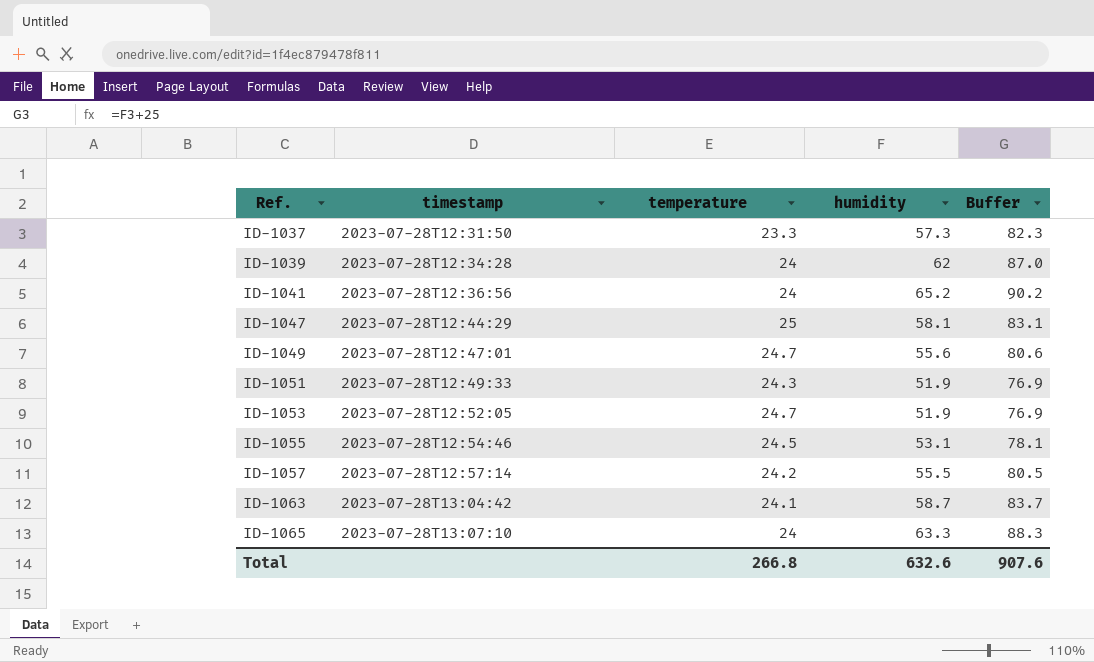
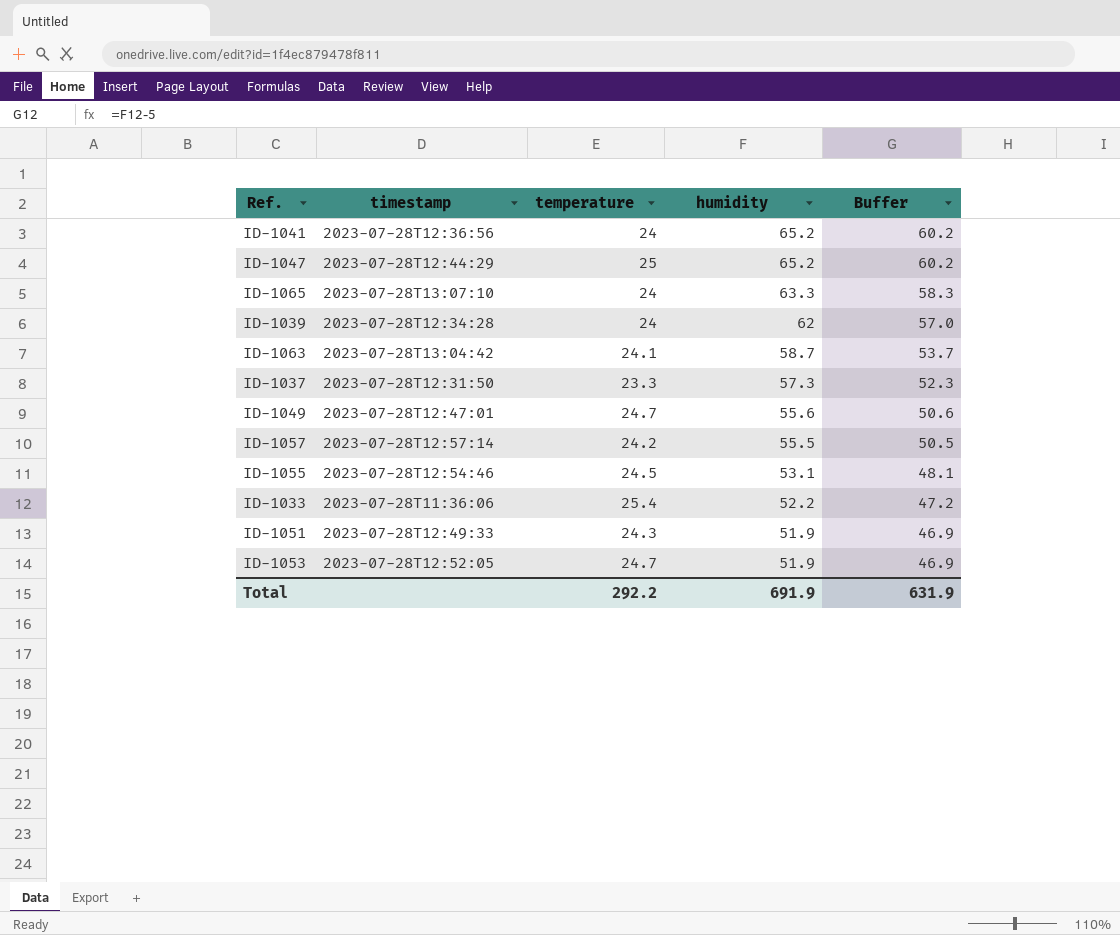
row order: Ref. ascending -> humidity descending
column Buffer | formula: [humidity] + 25 -> [humidity] - 5
ID-1047 | humidity: 58.1 -> 65.2
row ID-1033: none -> 2023-07-28T11:36:06 | 25.4 | 52.2 | 47.2
Total | temperature: 266.8 -> 292.2
Total | humidity: 632.6 -> 691.9
Total | Buffer: 907.6 -> 631.9

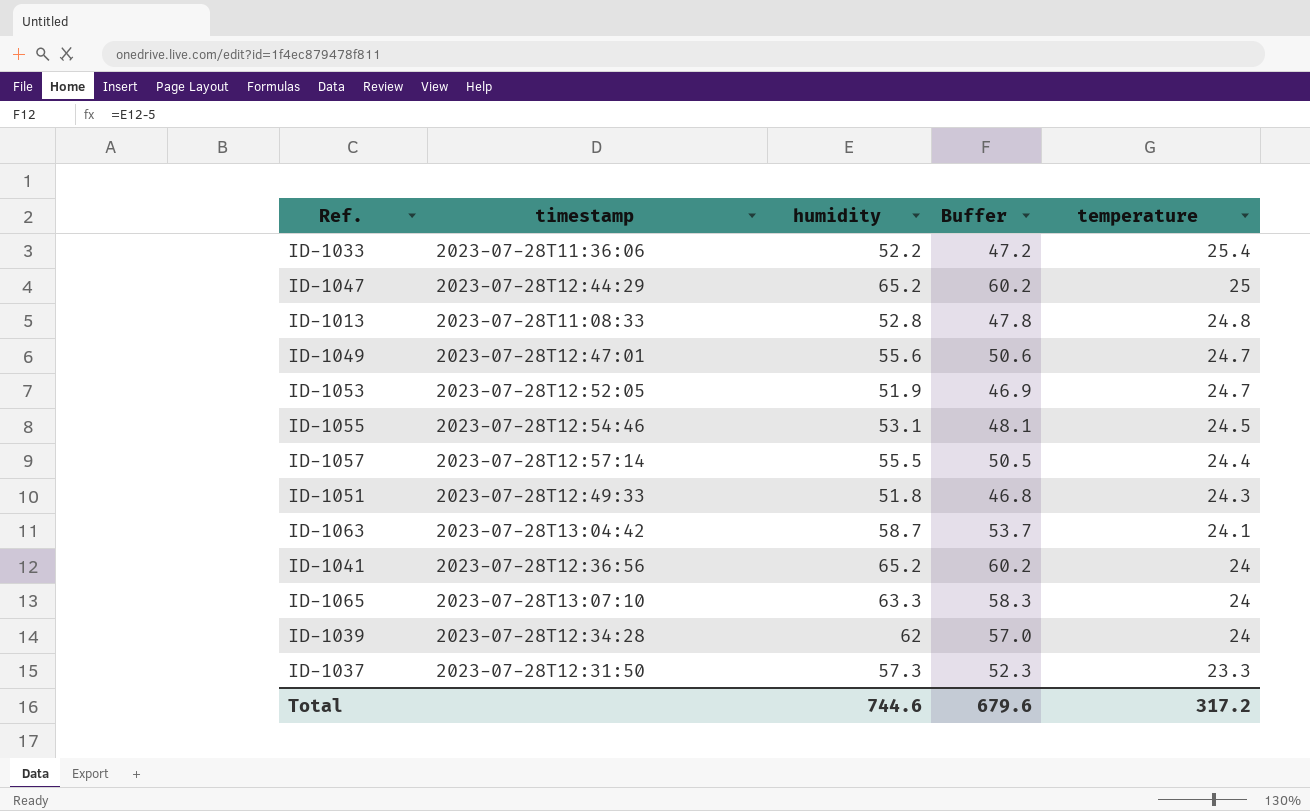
row order: humidity descending -> temperature descending
column temperature | position: 3 -> 5
row ID-1013: none -> 2023-07-28T11:08:33 | 52.8 | 47.8 | 24.8
ID-1057 | temperature: 24.2 -> 24.4
ID-1051 | humidity: 51.9 -> 51.8
ID-1051 | Buffer: 46.9 -> 46.8
Total | humidity: 691.9 -> 744.6
Total | Buffer: 631.9 -> 679.6
Total | temperature: 292.2 -> 317.2

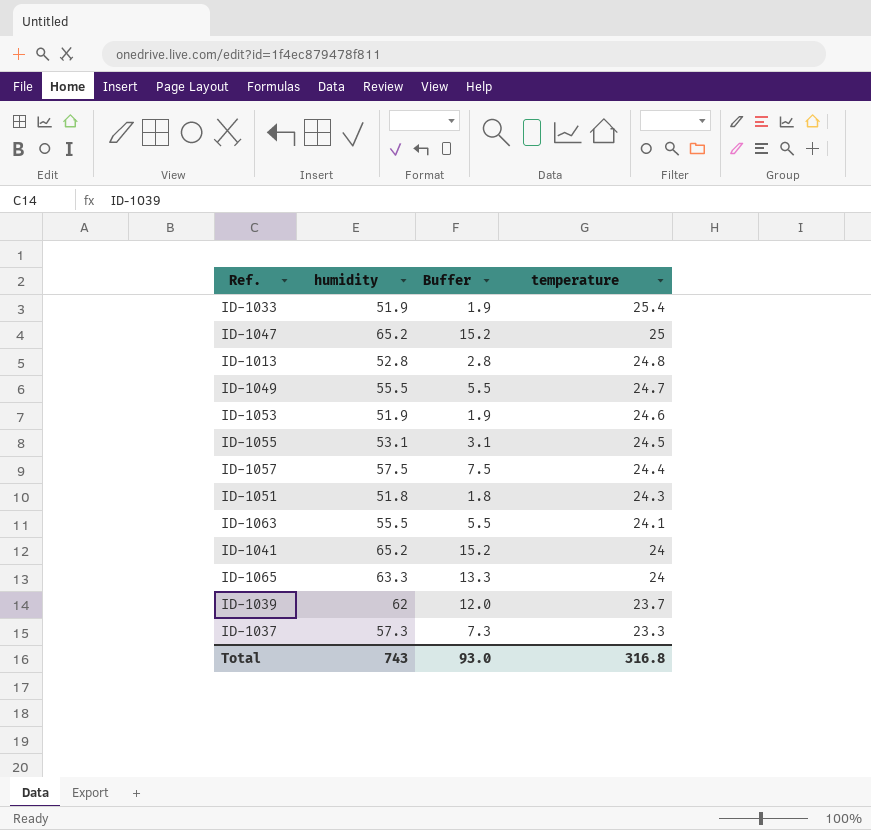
column timestamp | position: 2 -> none
column Buffer | formula: [humidity] - 5 -> [humidity] - 50
ID-1033 | humidity: 52.2 -> 51.9
ID-1049 | humidity: 55.6 -> 55.5
ID-1053 | temperature: 24.7 -> 24.6
ID-1057 | humidity: 55.5 -> 57.5
ID-1063 | humidity: 58.7 -> 55.5
ID-1039 | temperature: 24 -> 23.7
Total | humidity: 744.6 -> 743
Total | Buffer: 679.6 -> 93.0
Total | temperature: 317.2 -> 316.8

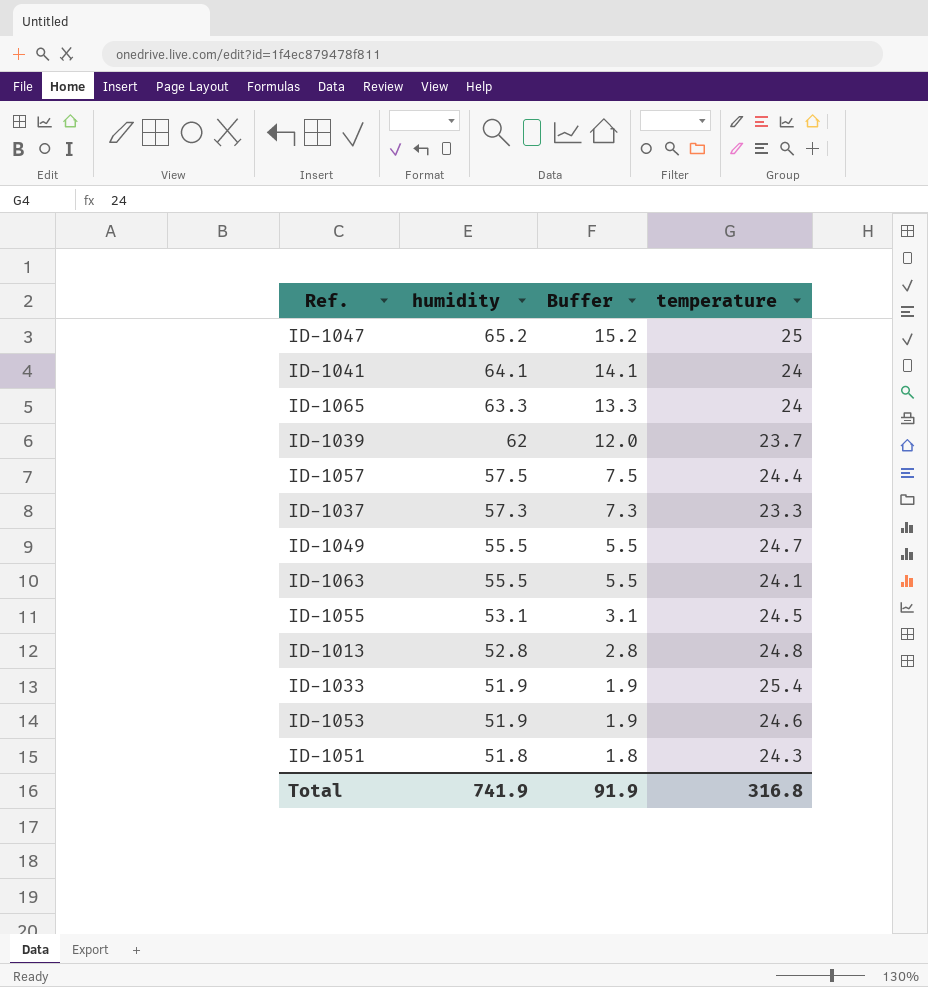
row order: temperature descending -> humidity descending
ID-1041 | humidity: 65.2 -> 64.1
ID-1041 | Buffer: 15.2 -> 14.1
Total | humidity: 743 -> 741.9
Total | Buffer: 93.0 -> 91.9

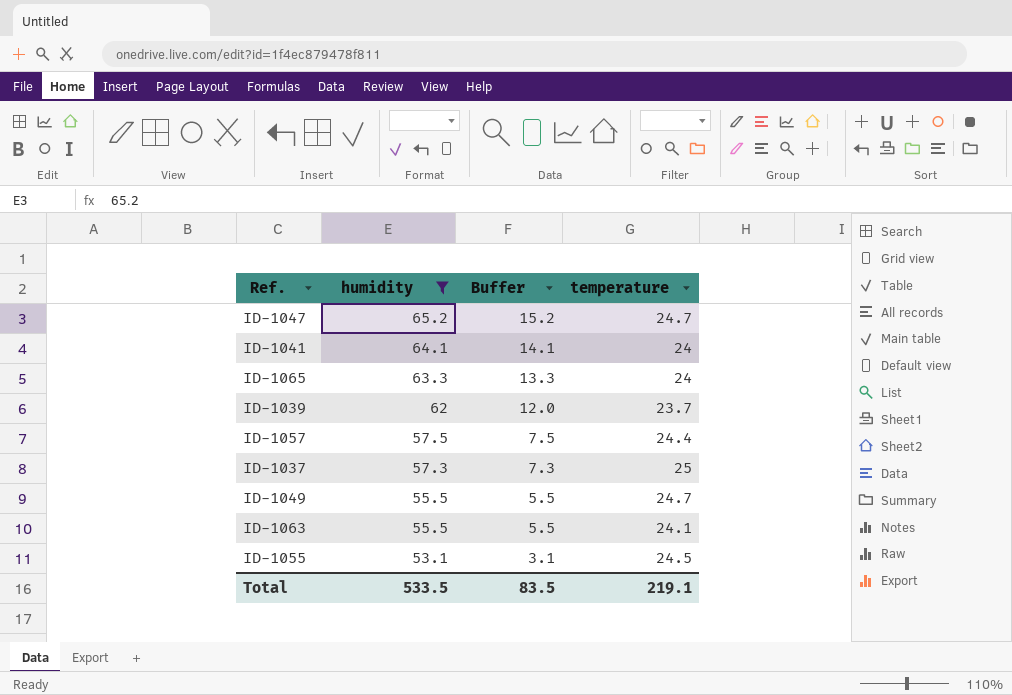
filter: none -> humidity >= 53.1
ID-1047 | temperature: 25 -> 24.7
ID-1037 | temperature: 23.3 -> 25
Total | humidity: 741.9 -> 533.5
Total | Buffer: 91.9 -> 83.5
Total | temperature: 316.8 -> 219.1

